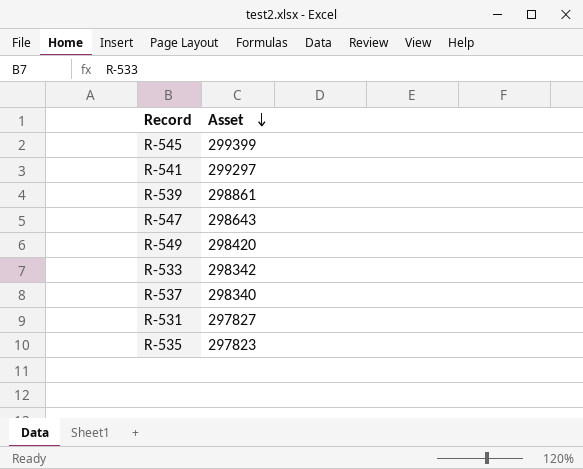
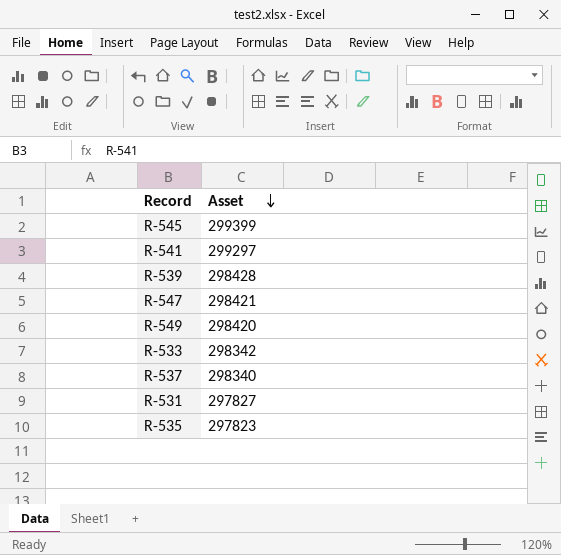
R-539 | Asset: 298861 -> 298428
R-547 | Asset: 298643 -> 298421

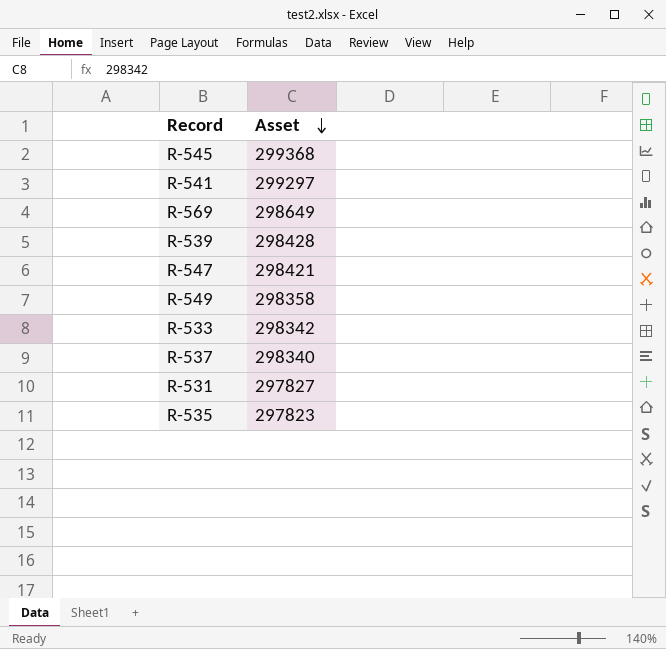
R-545 | Asset: 299399 -> 299368
row R-569: none -> 298649
R-549 | Asset: 298420 -> 298358

